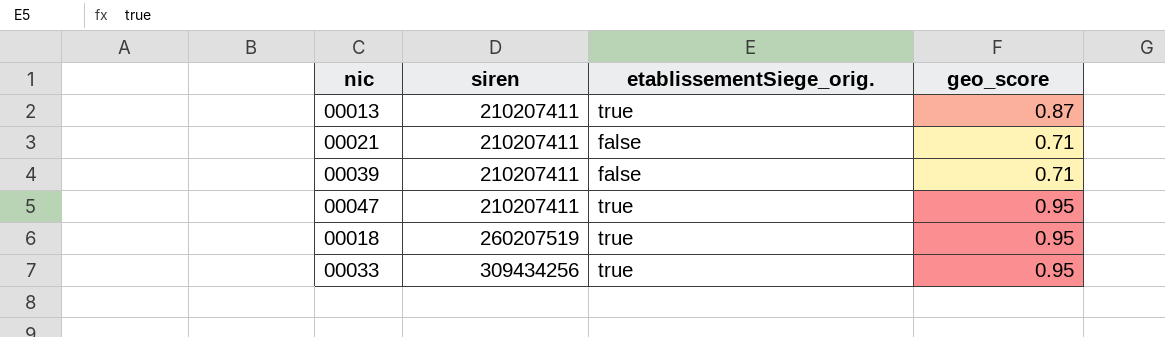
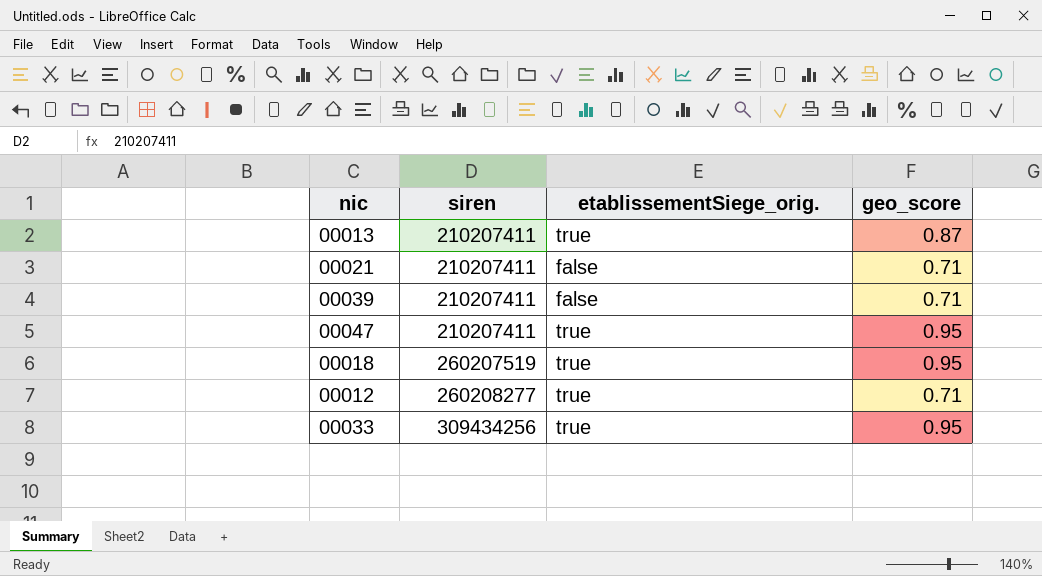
row 00012: none -> 260208277 | true | 0.71

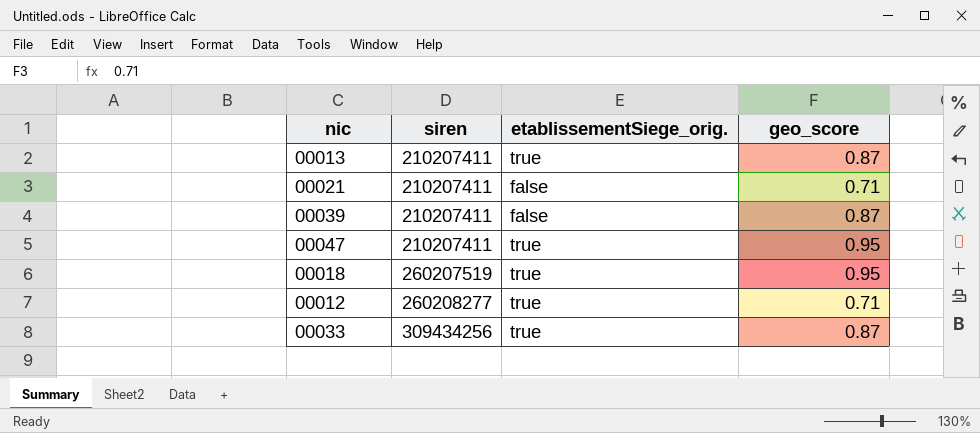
00039 | geo_score: 0.71 -> 0.87
00033 | geo_score: 0.95 -> 0.87

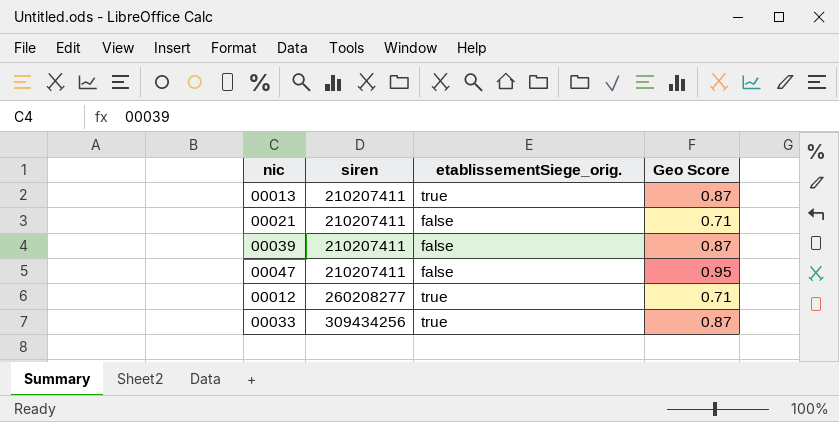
column name: geo_score -> Geo Score
row 00018: 260207519 | true | 0.95 -> none
00047 | etablissementSiege_orig.: true -> false

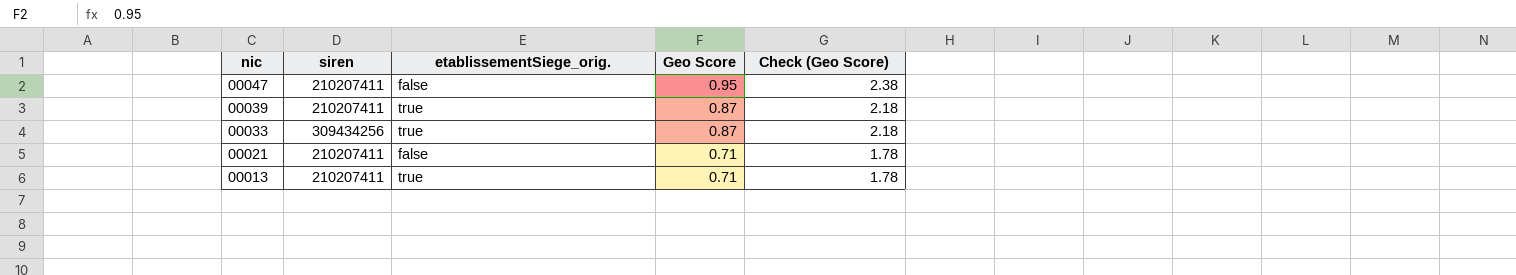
row order: siren ascending -> nic descending
column Check (Geo Score) | formula: none -> [Geo Score] * 2.5
row 00012: 260208277 | true | 0.71 -> none
00039 | etablissementSiege_orig.: false -> true
00013 | Geo Score: 0.87 -> 0.71

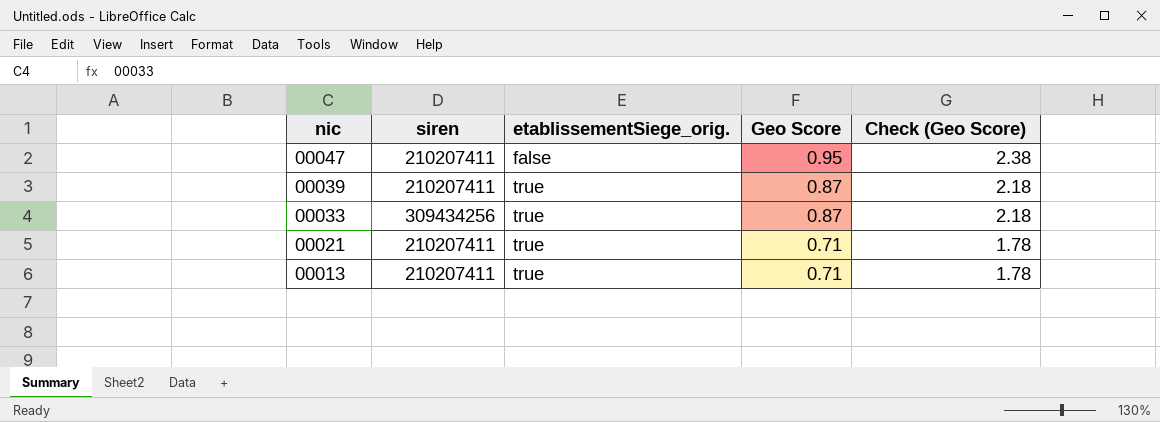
00021 | etablissementSiege_orig.: false -> true

